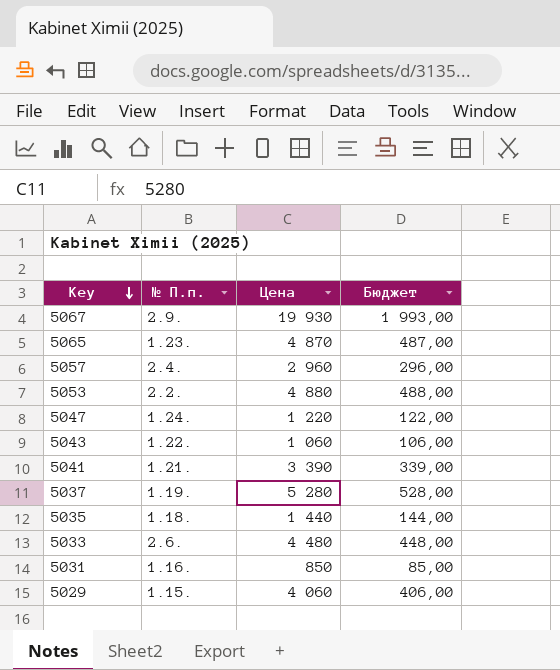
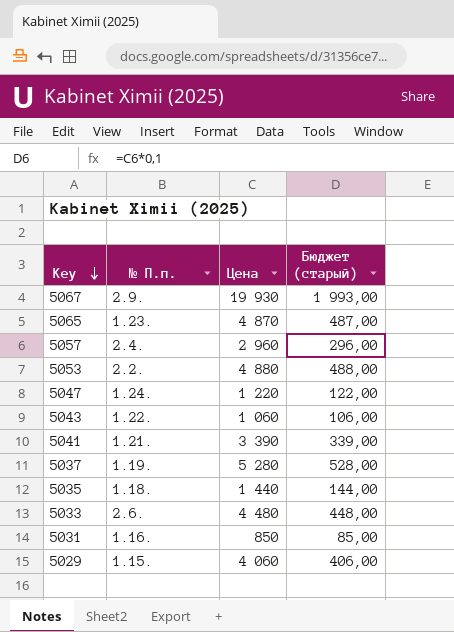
column name: Бюджет -> Бюджет (старый)

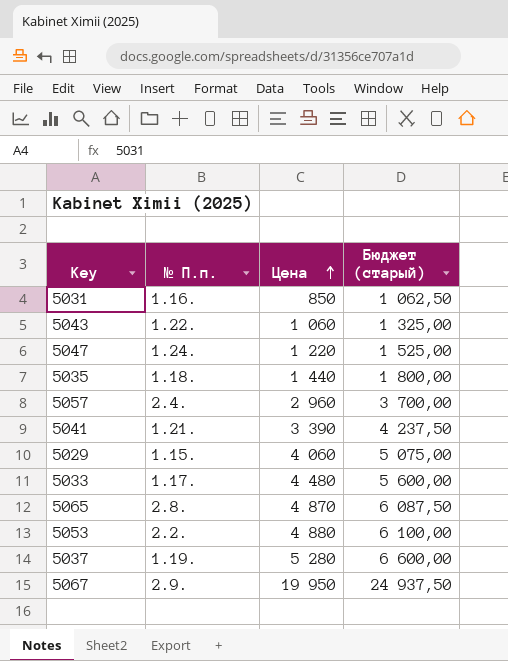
row order: Key descending -> Цена ascending
column Бюджет (старый) | formula: [Цена] * 0,1 -> [Цена] * 1,25
5033 | № П.п.: 2.6. -> 1.17.
5065 | № П.п.: 1.23. -> 2.8.
5067 | Цена: 19 930 -> 19 950

